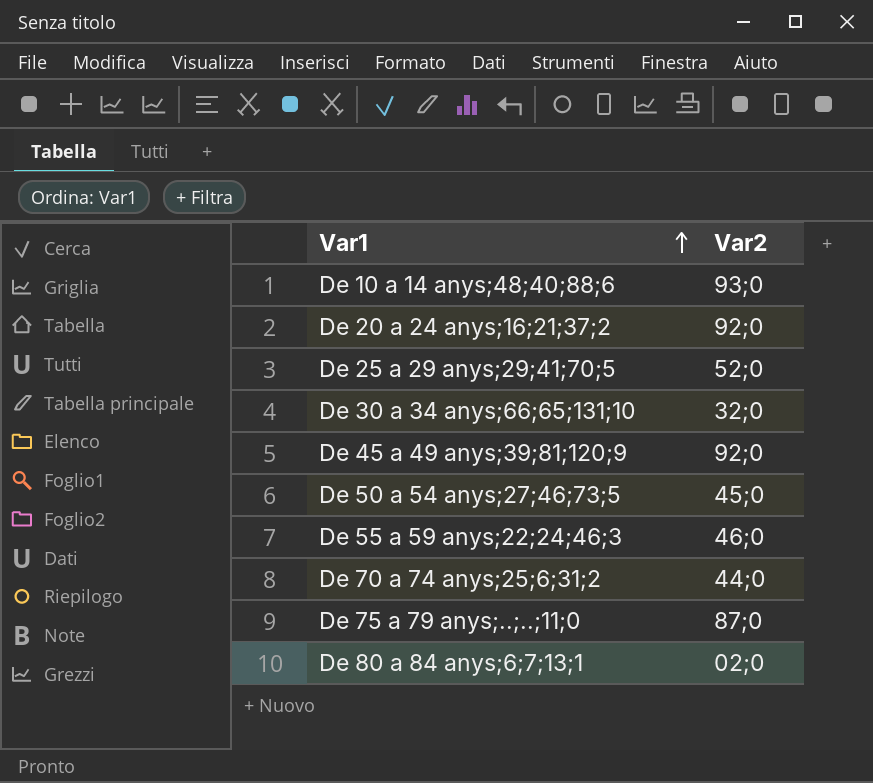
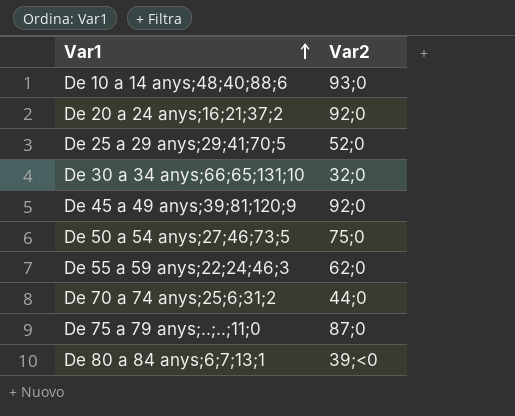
De 50 a 54 anys;27;46;73;5 | Var2: 45;0 -> 75;0
De 55 a 59 anys;22;24;46;3 | Var2: 46;0 -> 62;0
De 80 a 84 anys;6;7;13;1 | Var2: 02;0 -> 39;<0

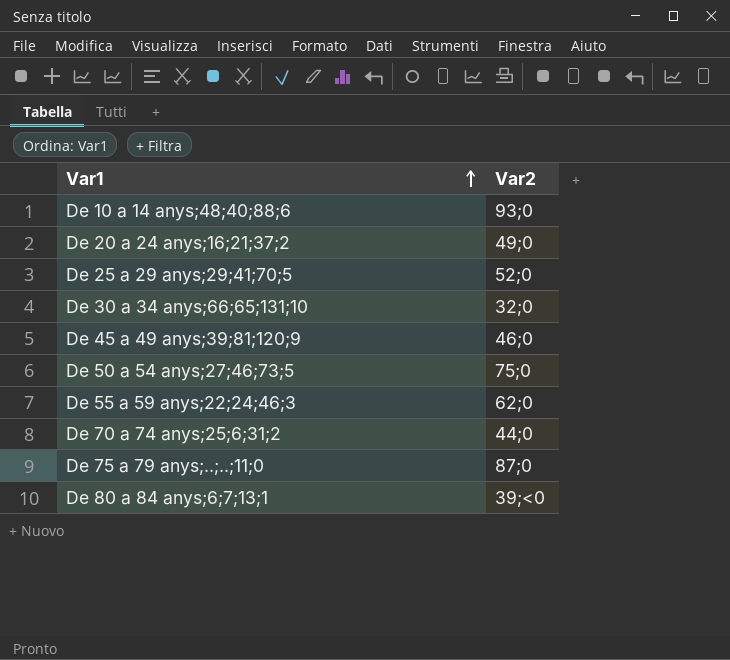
De 20 a 24 anys;16;21;37;2 | Var2: 92;0 -> 49;0
De 45 a 49 anys;39;81;120;9 | Var2: 92;0 -> 46;0

